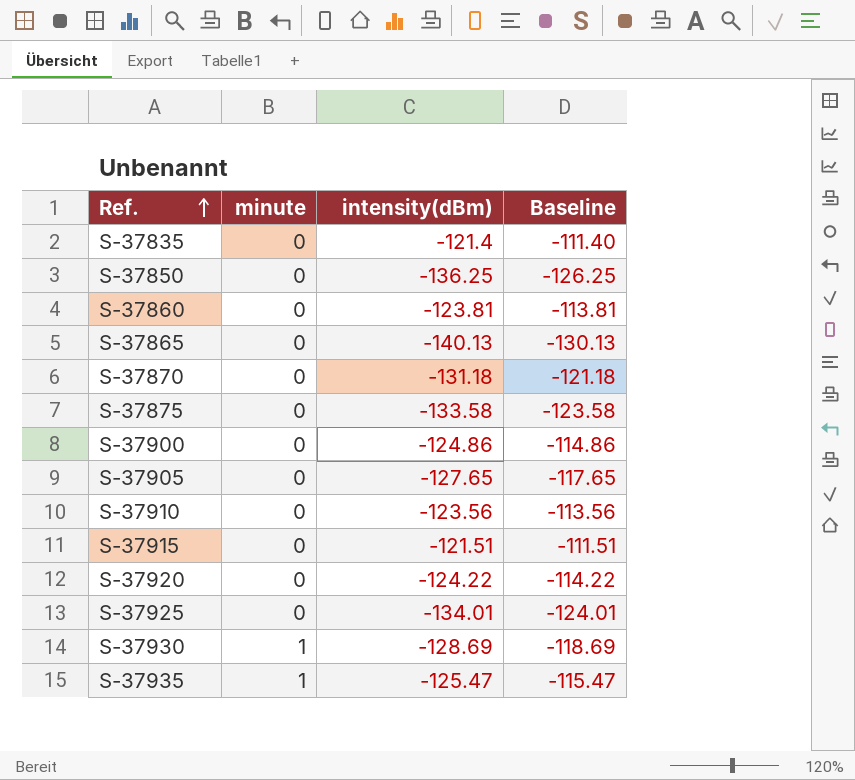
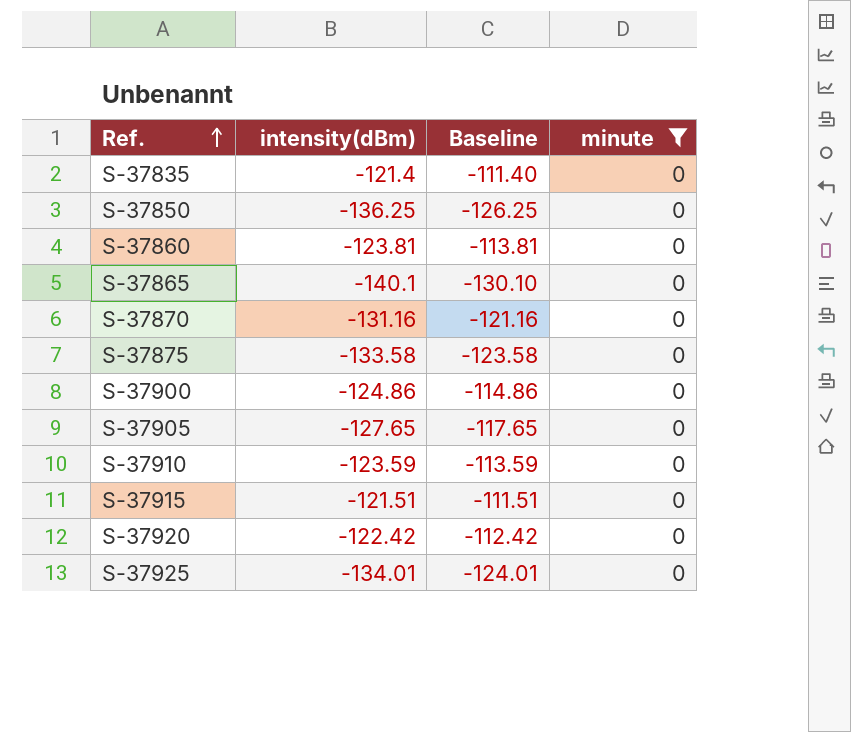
filter: none -> minute = 0
column minute | position: 2 -> 4
S-37865 | intensity(dBm): -140.13 -> -140.1
S-37865 | Baseline: -130.13 -> -130.10
S-37870 | intensity(dBm): -131.18 -> -131.16
S-37870 | Baseline: -121.18 -> -121.16
S-37910 | intensity(dBm): -123.56 -> -123.59
S-37910 | Baseline: -113.56 -> -113.59
S-37920 | intensity(dBm): -124.22 -> -122.42
S-37920 | Baseline: -114.22 -> -112.42

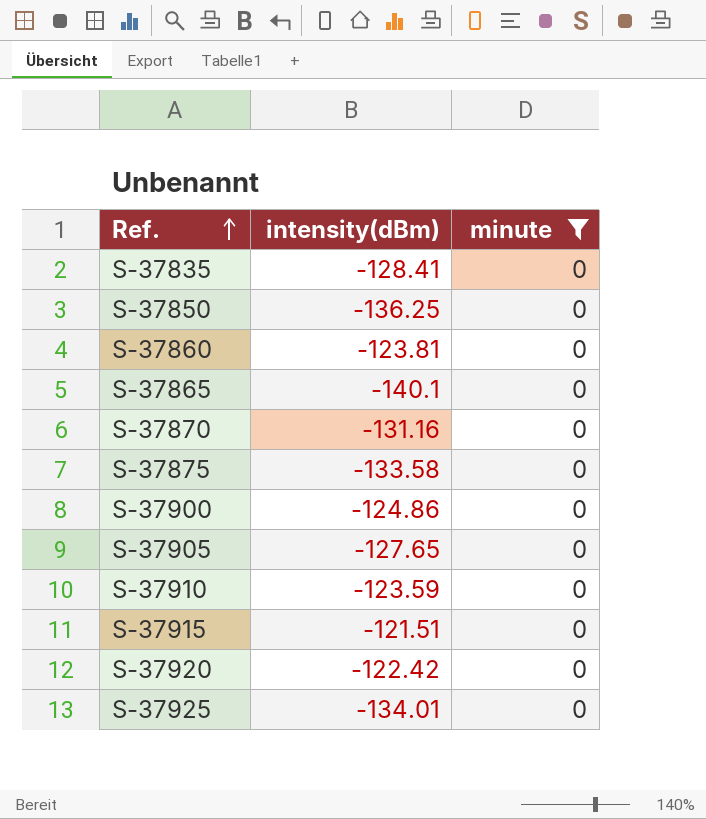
column Baseline | formula: [intensity(dBm)] + 10 -> none
S-37835 | intensity(dBm): -121.4 -> -128.41

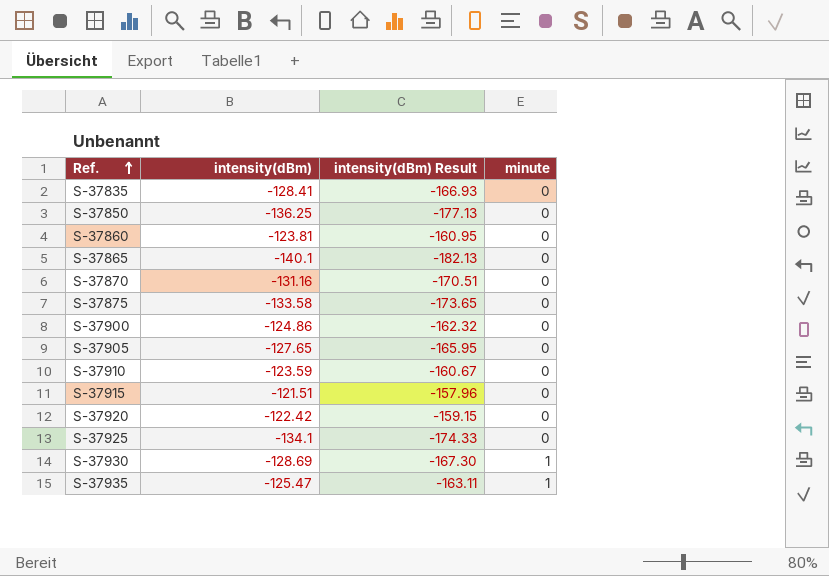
filter: minute = 0 -> none
column intensity(dBm) Result | formula: none -> [intensity(dBm)] * 1.3
S-37925 | intensity(dBm): -134.01 -> -134.1

